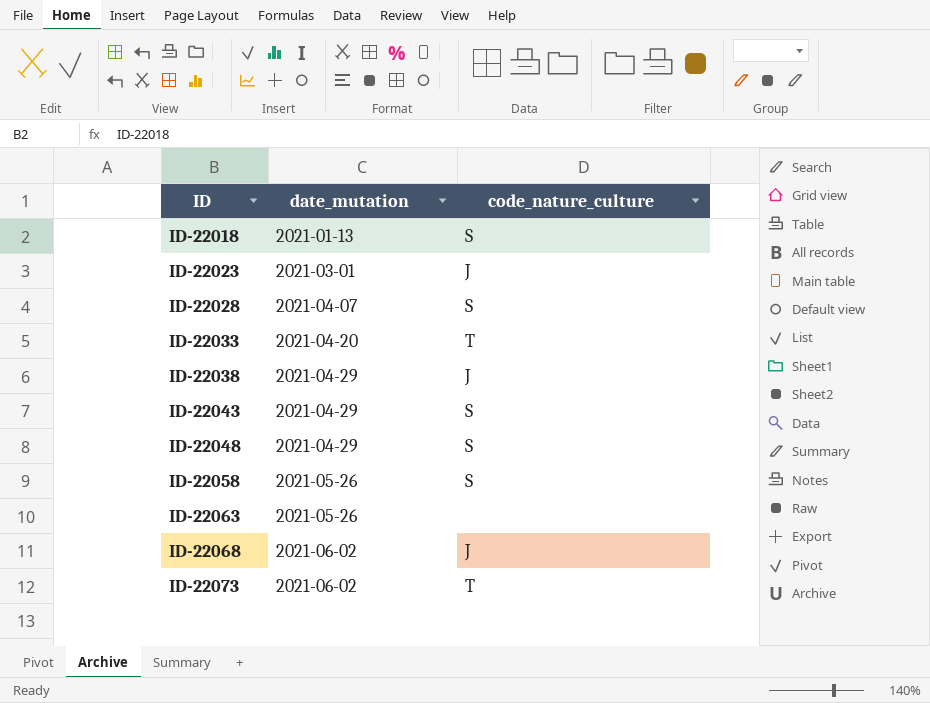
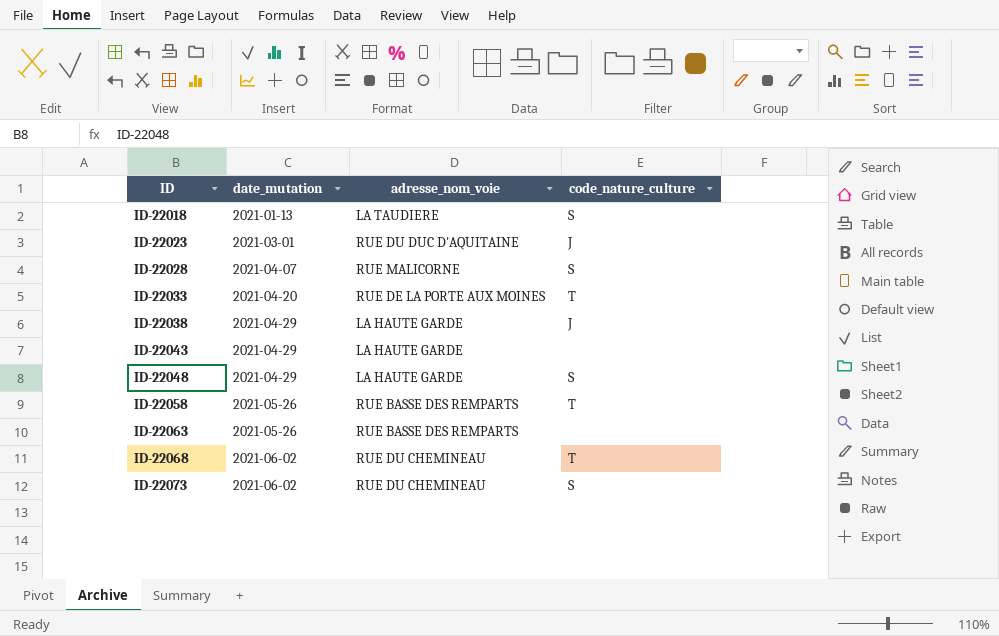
column adresse_nom_voie | position: none -> 3
ID-22043 | code_nature_culture: S -> none
ID-22058 | code_nature_culture: S -> T
ID-22068 | code_nature_culture: J -> T
ID-22073 | code_nature_culture: T -> S

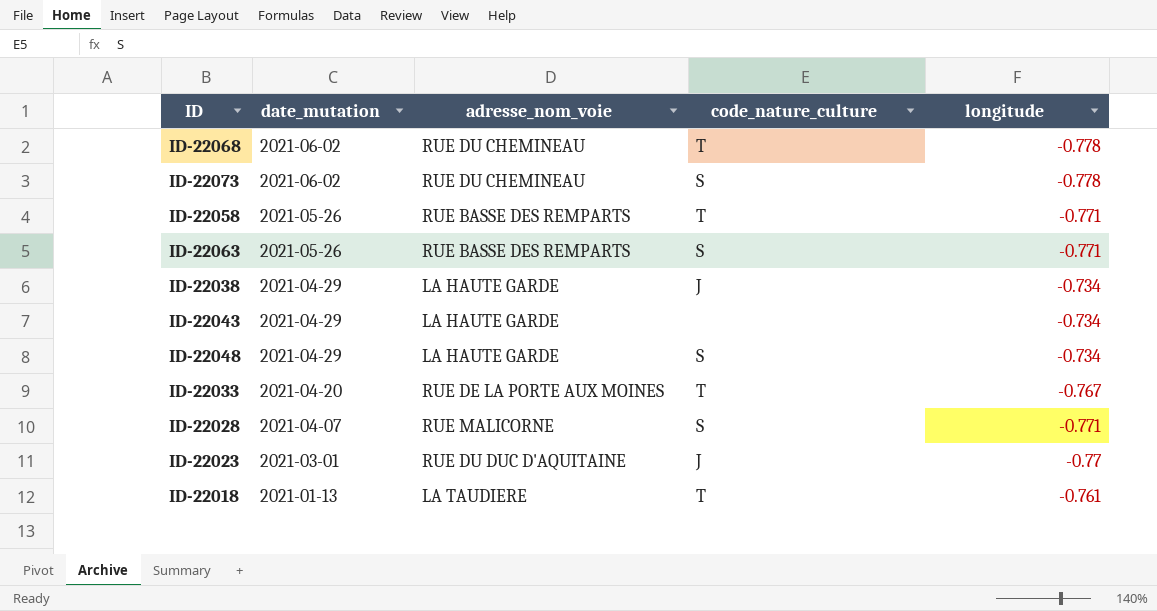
row order: ID ascending -> date_mutation descending
column longitude | position: none -> 5
ID-22063 | code_nature_culture: none -> S
ID-22018 | code_nature_culture: S -> T

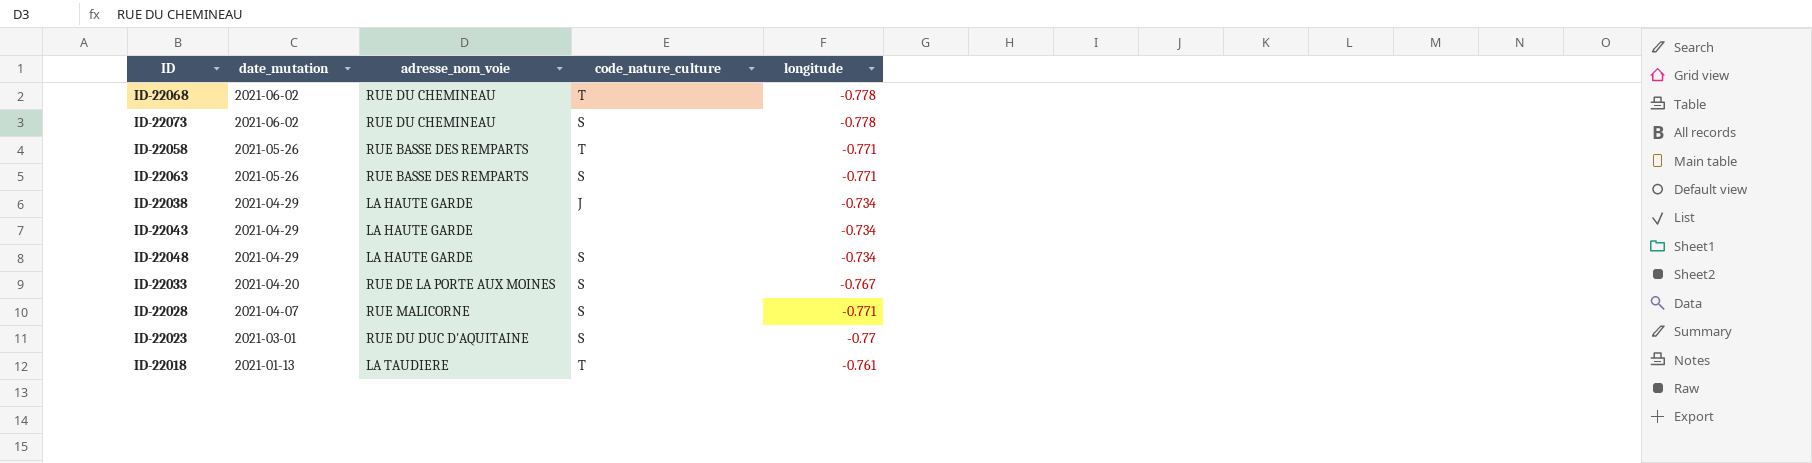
ID-22033 | code_nature_culture: T -> S
ID-22023 | code_nature_culture: J -> S

